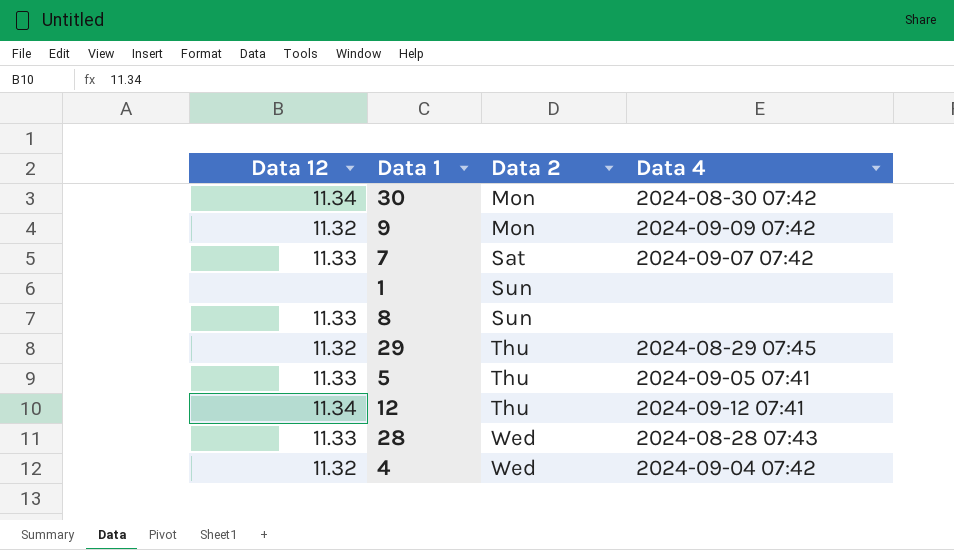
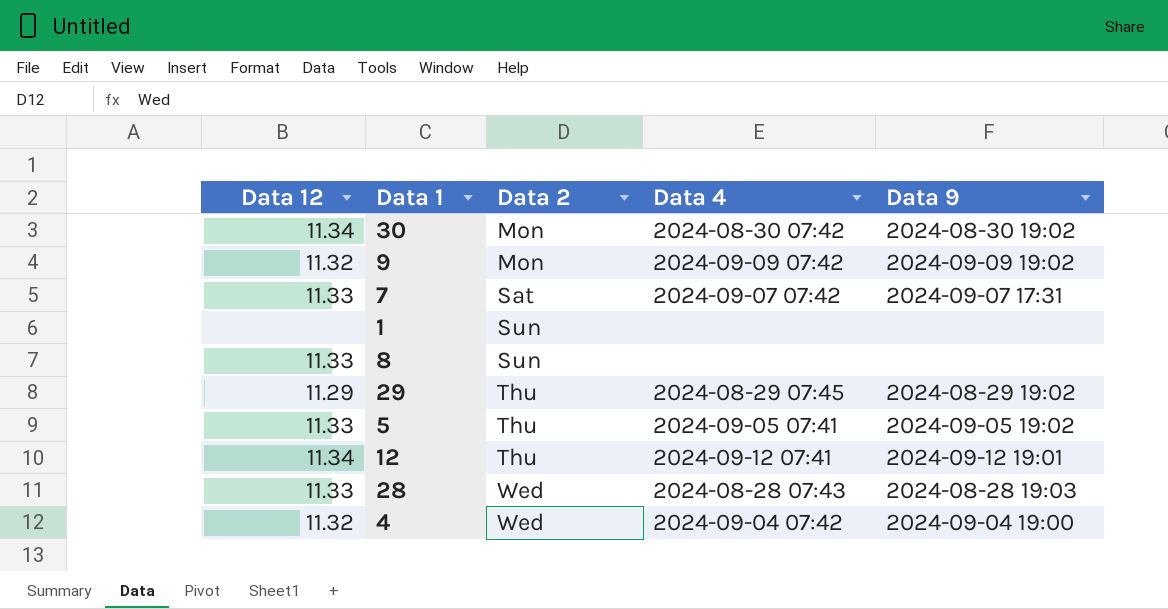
column Data 9 | position: none -> 5
29 | Data 12: 11.32 -> 11.29

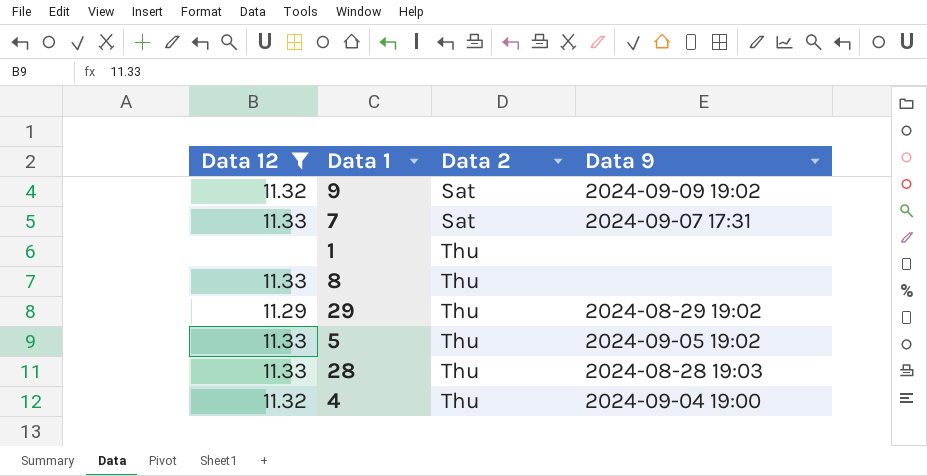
filter: none -> Data 12 != 11.34
column Data 4 | position: 4 -> none
9 | Data 2: Mon -> Sat
1 | Data 2: Sun -> Thu
8 | Data 2: Sun -> Thu
28 | Data 2: Wed -> Thu
4 | Data 2: Wed -> Thu

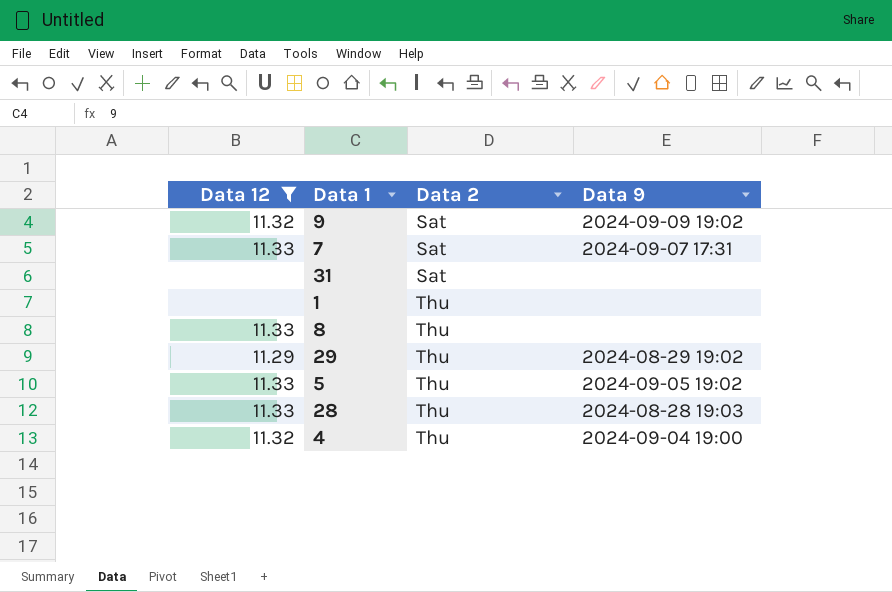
row 31: none -> none | Sat | none

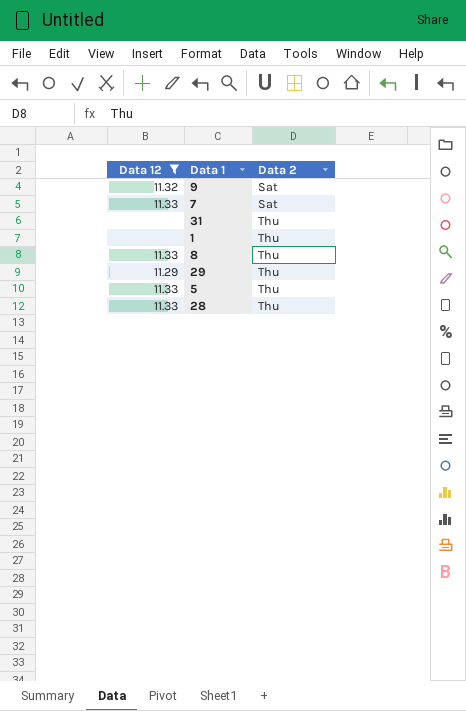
column Data 9 | position: 4 -> none
row 4: 11.32 | Thu | 2024-09-04 19:00 -> none
31 | Data 2: Sat -> Thu

